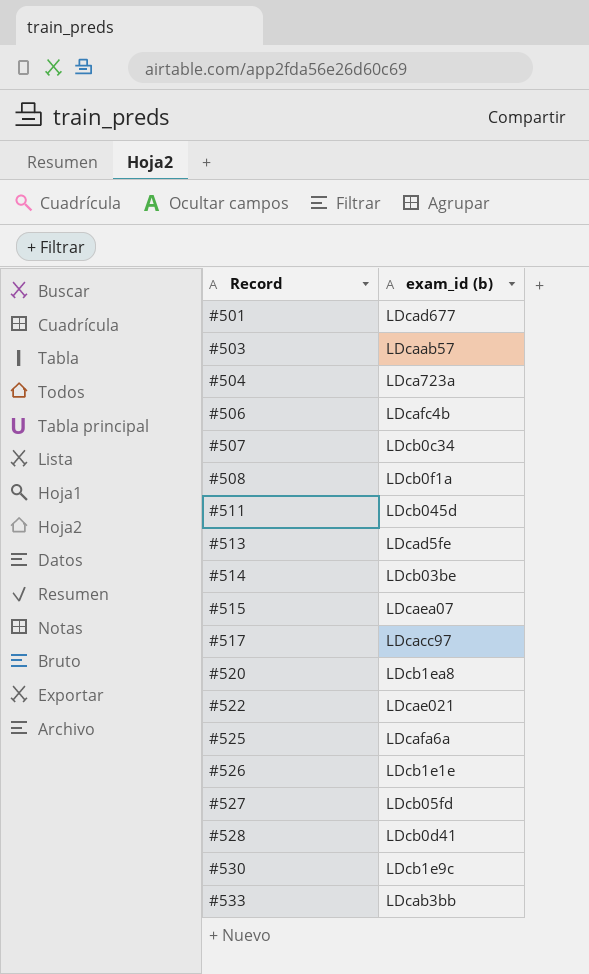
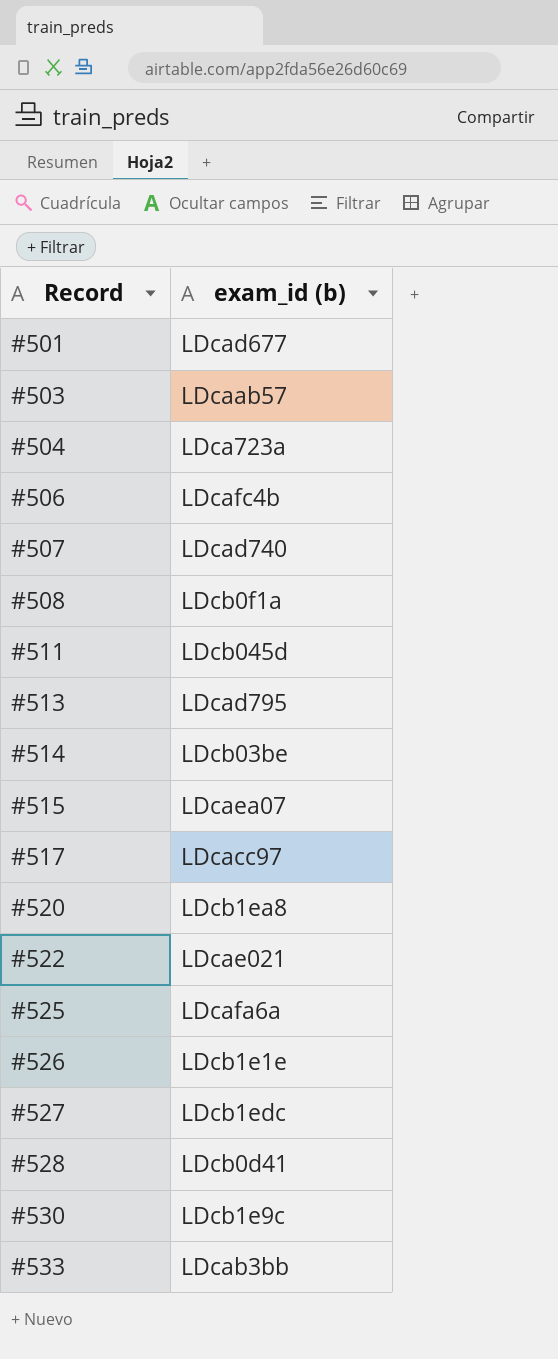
#507 | exam_id (b): LDcb0c34 -> LDcad740
#513 | exam_id (b): LDcad5fe -> LDcad795
#527 | exam_id (b): LDcb05fd -> LDcb1edc

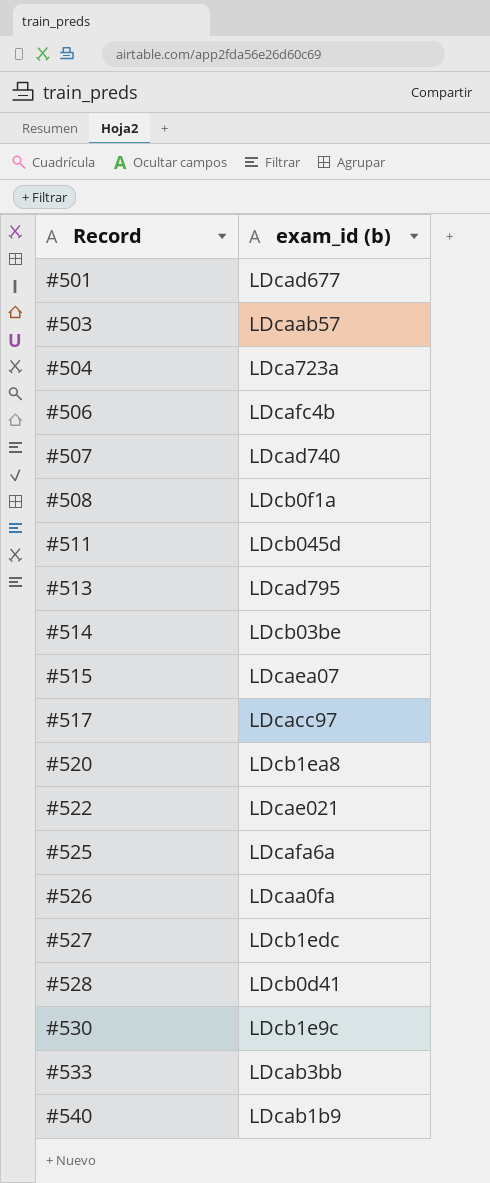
#526 | exam_id (b): LDcb1e1e -> LDcaa0fa
row #540: none -> LDcab1b9

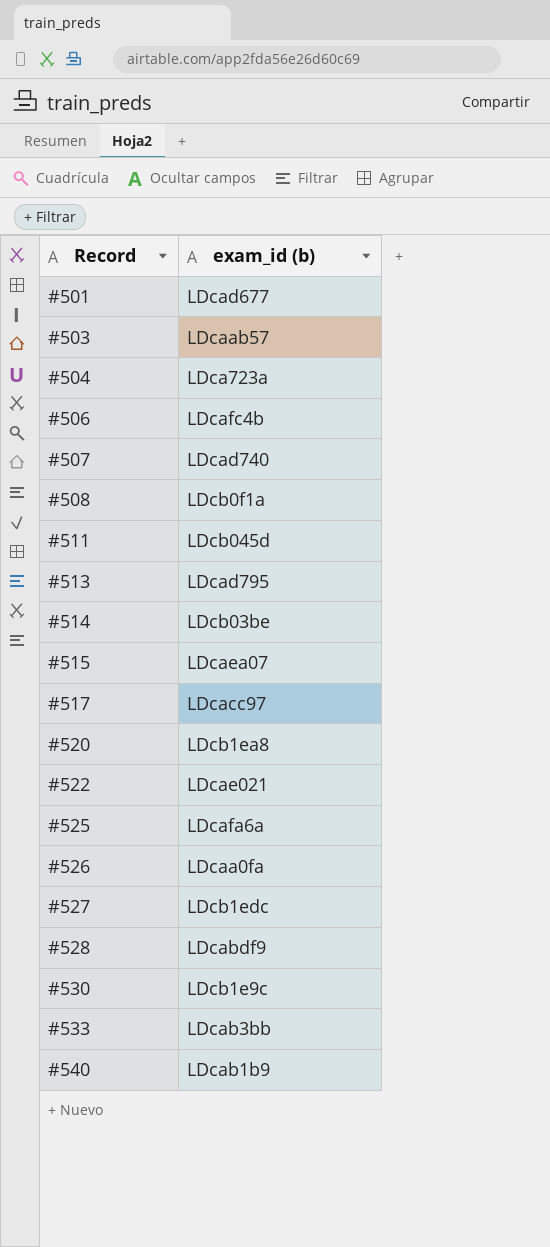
#528 | exam_id (b): LDcb0d41 -> LDcabdf9

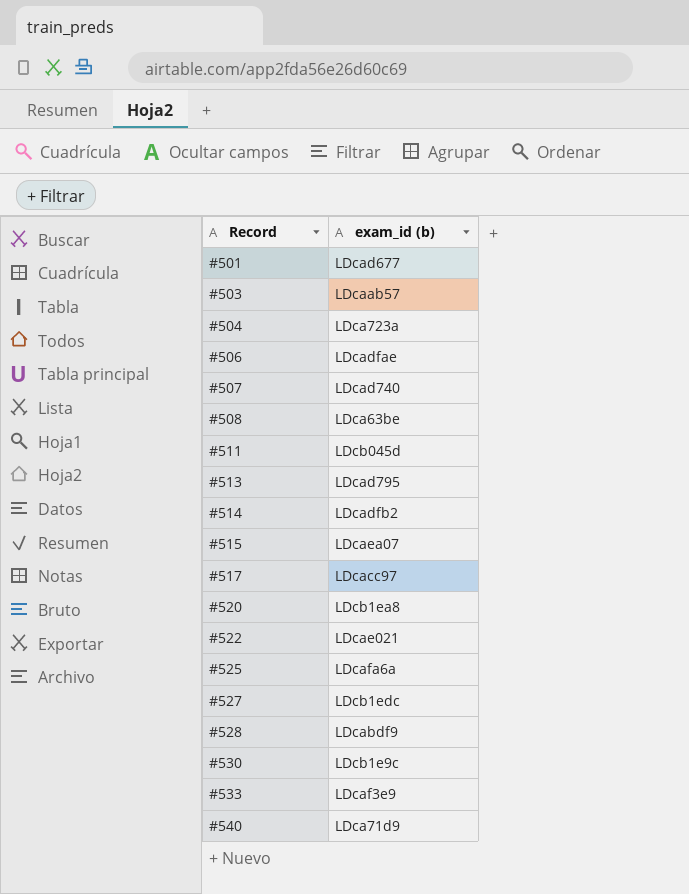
row #526: LDcaa0fa -> none
#506 | exam_id (b): LDcafc4b -> LDcadfae
#508 | exam_id (b): LDcb0f1a -> LDca63be
#514 | exam_id (b): LDcb03be -> LDcadfb2
#533 | exam_id (b): LDcab3bb -> LDcaf3e9
#540 | exam_id (b): LDcab1b9 -> LDca71d9

